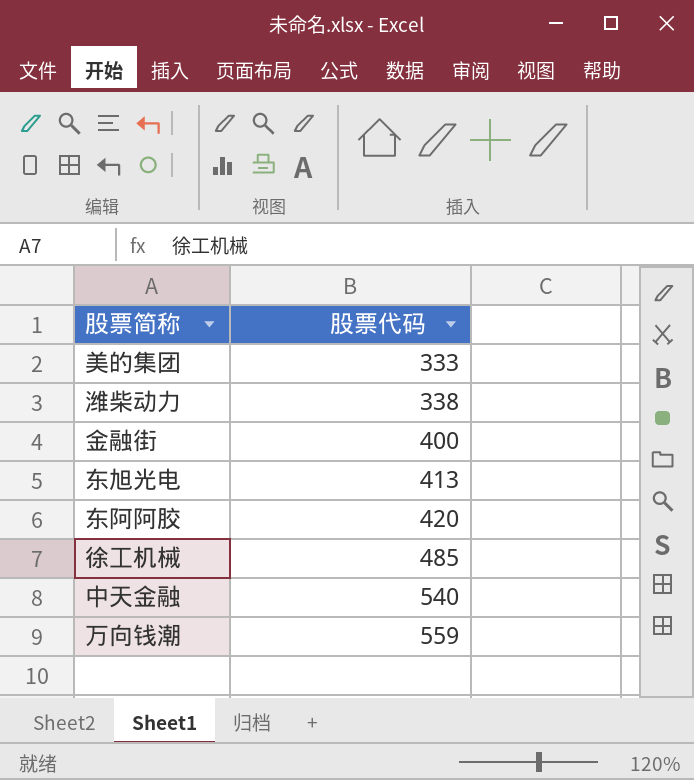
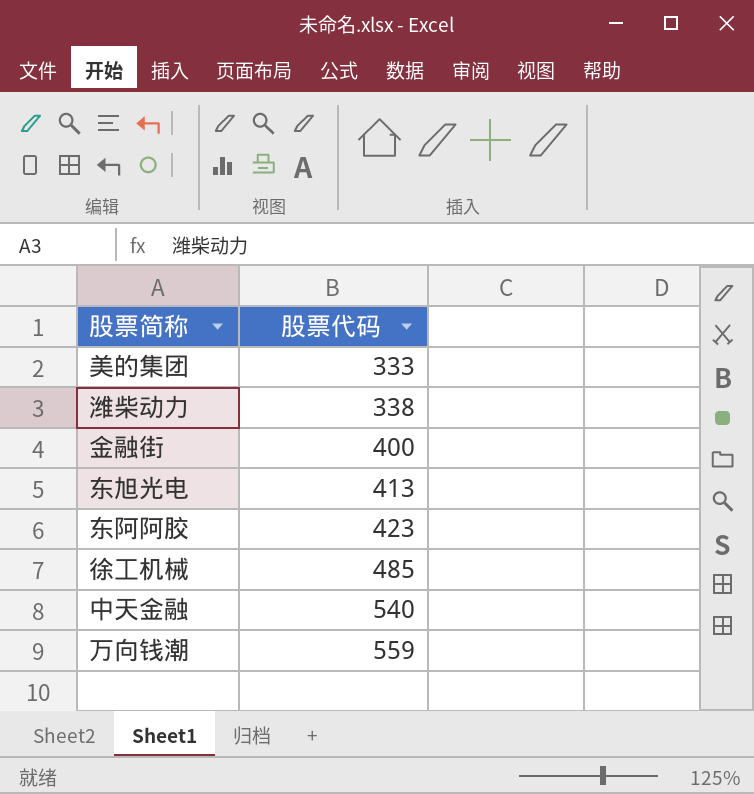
东阿阿胶 | 股票代码: 420 -> 423

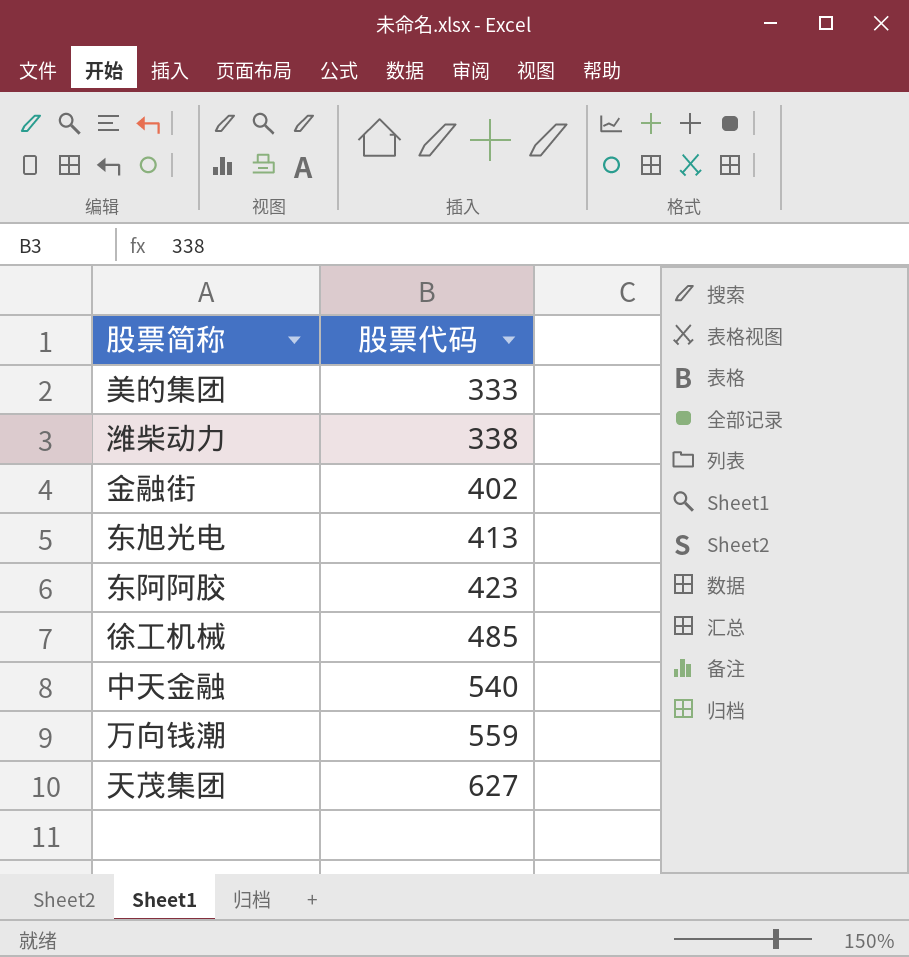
金融街 | 股票代码: 400 -> 402
row 天茂集团: none -> 627

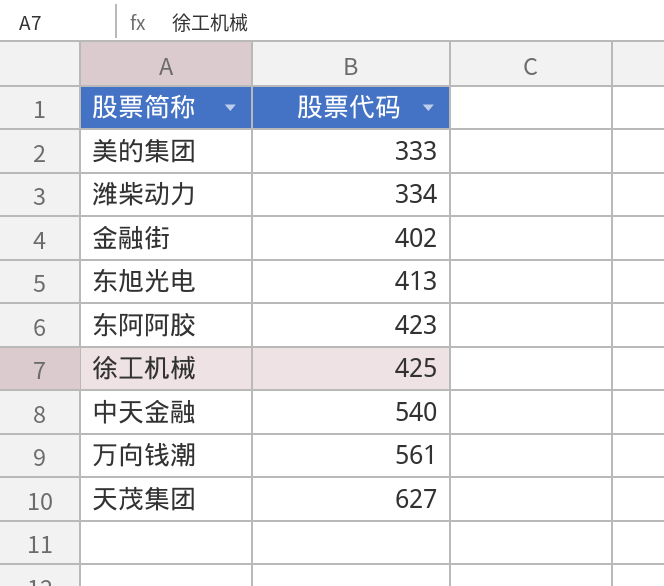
潍柴动力 | 股票代码: 338 -> 334
徐工机械 | 股票代码: 485 -> 425
万向钱潮 | 股票代码: 559 -> 561

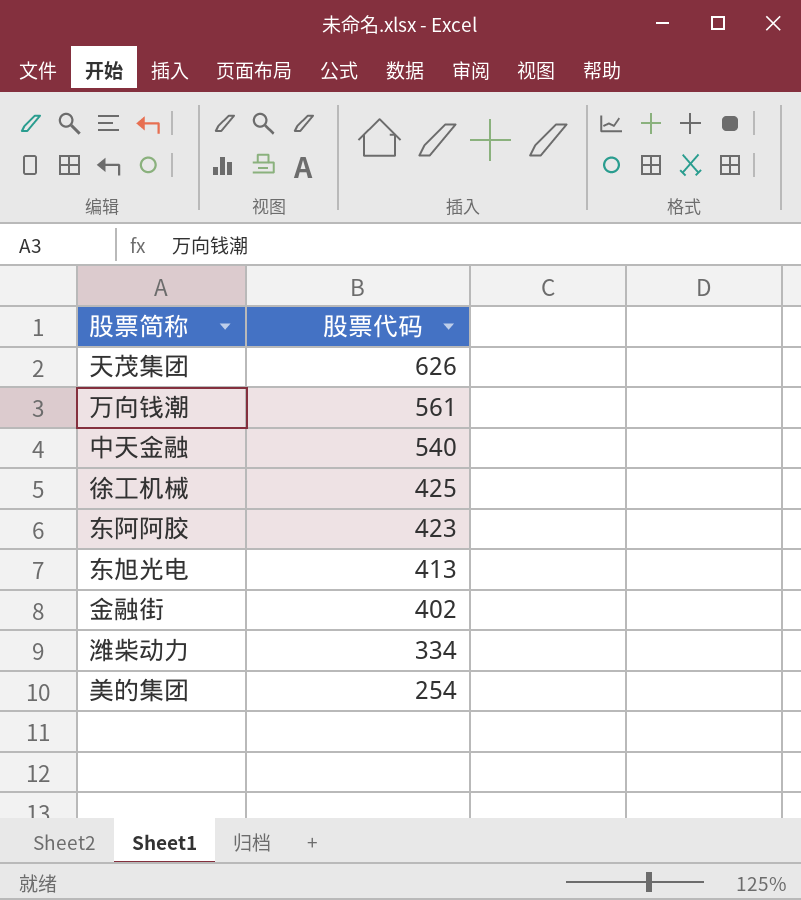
row order: 股票代码 ascending -> 股票代码 descending
天茂集团 | 股票代码: 627 -> 626
美的集团 | 股票代码: 333 -> 254

